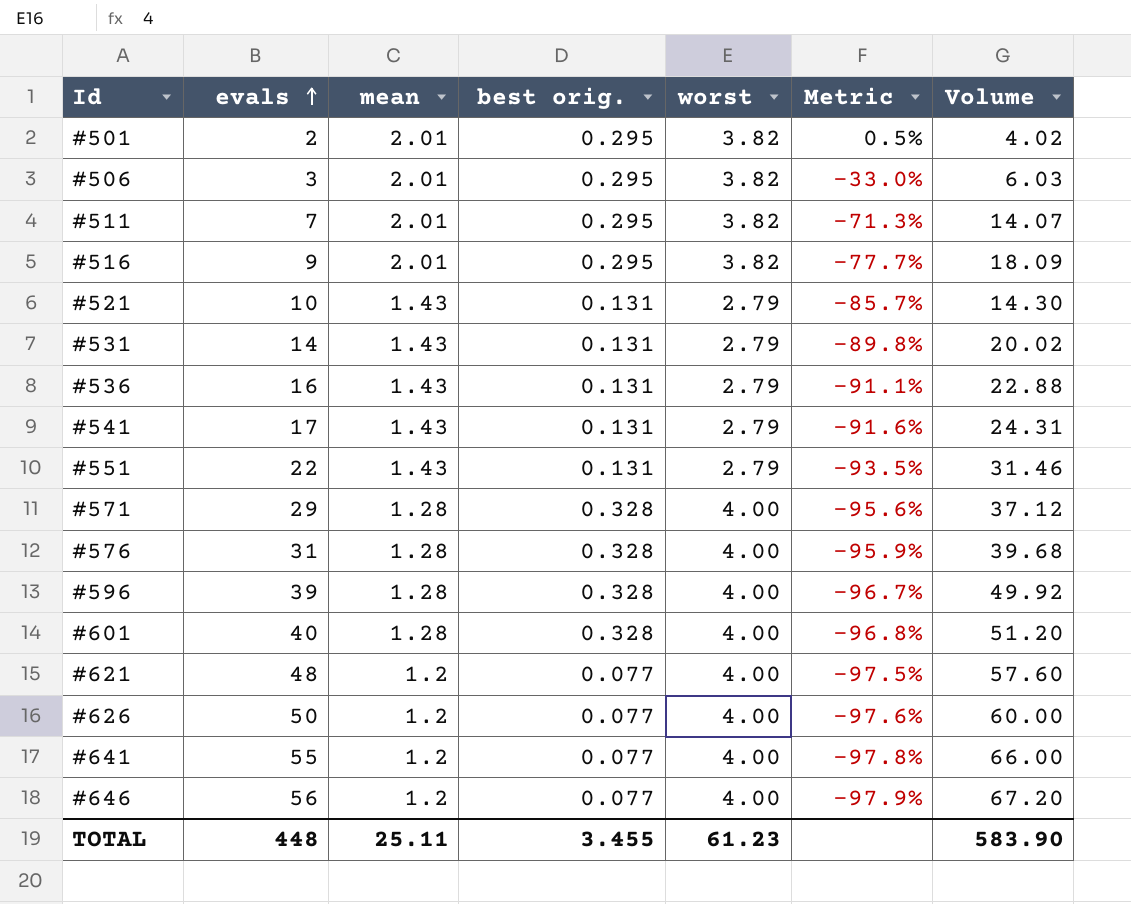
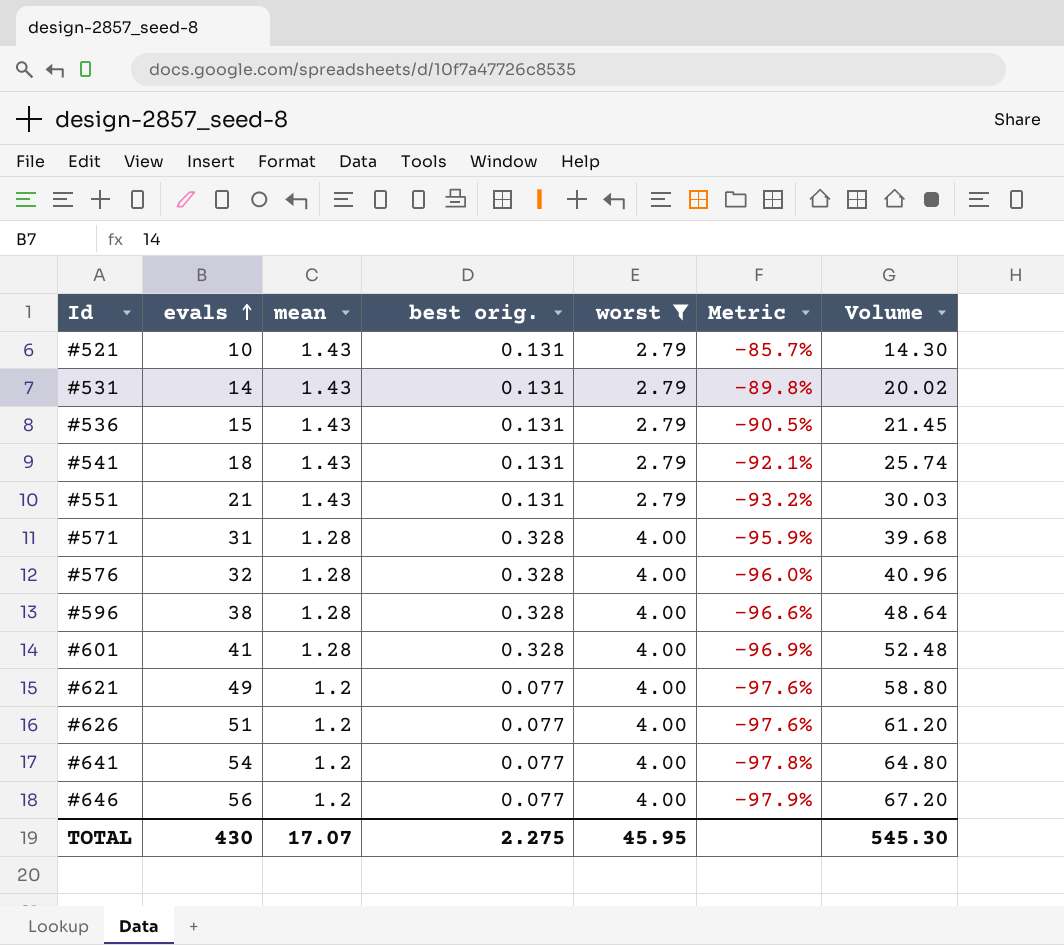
filter: none -> worst != 3.82
#536 | evals: 16 -> 15
#536 | Metric: -91.1% -> -90.5%
#536 | Volume: 22.88 -> 21.45
#541 | evals: 17 -> 18
#541 | Metric: -91.6% -> -92.1%
#541 | Volume: 24.31 -> 25.74
#551 | evals: 22 -> 21
#551 | Metric: -93.5% -> -93.2%
#551 | Volume: 31.46 -> 30.03
#571 | evals: 29 -> 31
#571 | Metric: -95.6% -> -95.9%
#571 | Volume: 37.12 -> 39.68
#576 | evals: 31 -> 32
#576 | Metric: -95.9% -> -96.0%
#576 | Volume: 39.68 -> 40.96
#596 | evals: 39 -> 38
#596 | Metric: -96.7% -> -96.6%
#596 | Volume: 49.92 -> 48.64
#601 | evals: 40 -> 41
#601 | Metric: -96.8% -> -96.9%
#601 | Volume: 51.20 -> 52.48
#621 | evals: 48 -> 49
#621 | Metric: -97.5% -> -97.6%
#621 | Volume: 57.60 -> 58.80
#626 | evals: 50 -> 51
#626 | Volume: 60.00 -> 61.20
#641 | evals: 55 -> 54
#641 | Volume: 66.00 -> 64.80
TOTAL | evals: 448 -> 430
TOTAL | mean: 25.11 -> 17.07
TOTAL | best orig.: 3.455 -> 2.275
TOTAL | worst: 61.23 -> 45.95
TOTAL | Volume: 583.90 -> 545.30

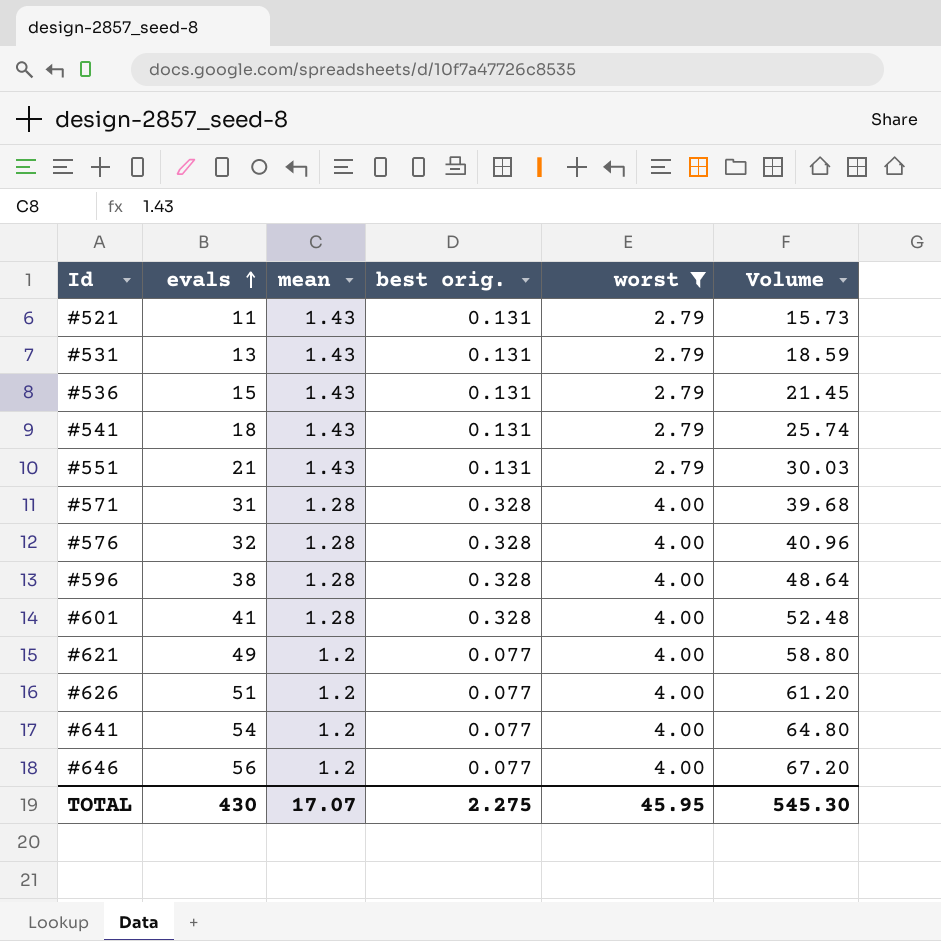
column Metric | formula: ([mean] - [evals]) / [evals] -> none
#521 | evals: 10 -> 11
#521 | Volume: 14.30 -> 15.73
#531 | evals: 14 -> 13
#531 | Volume: 20.02 -> 18.59

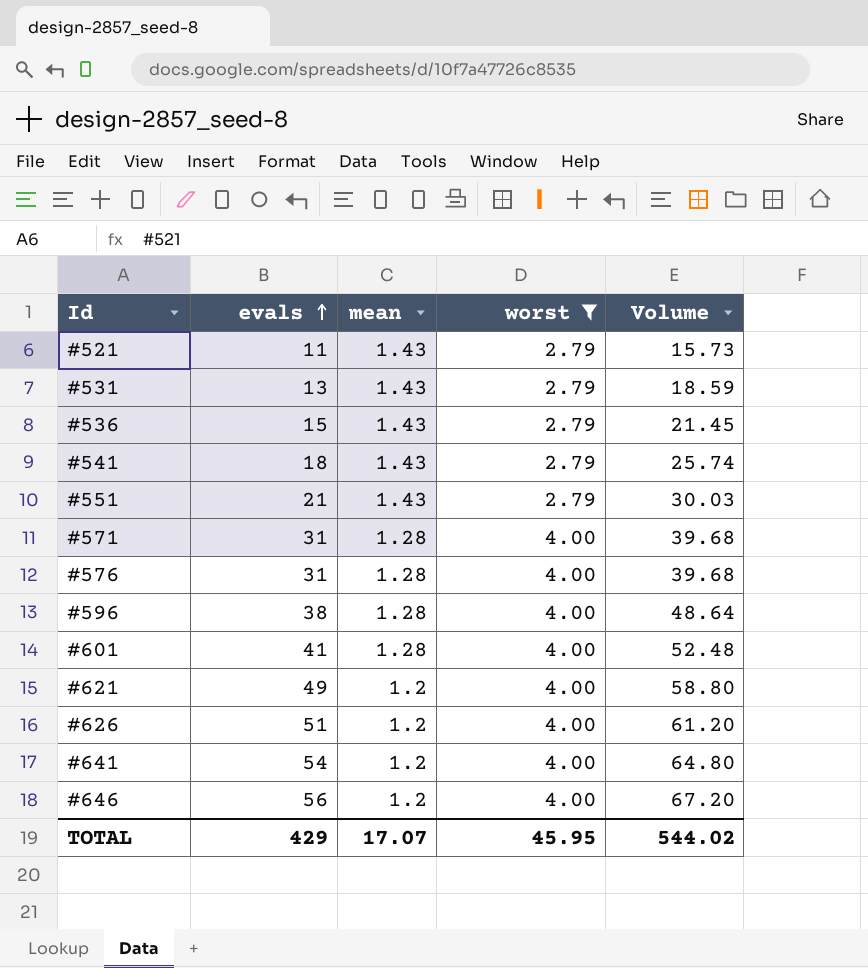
column best orig. | position: 4 -> none
#576 | evals: 32 -> 31
#576 | Volume: 40.96 -> 39.68
TOTAL | evals: 430 -> 429
TOTAL | Volume: 545.30 -> 544.02

